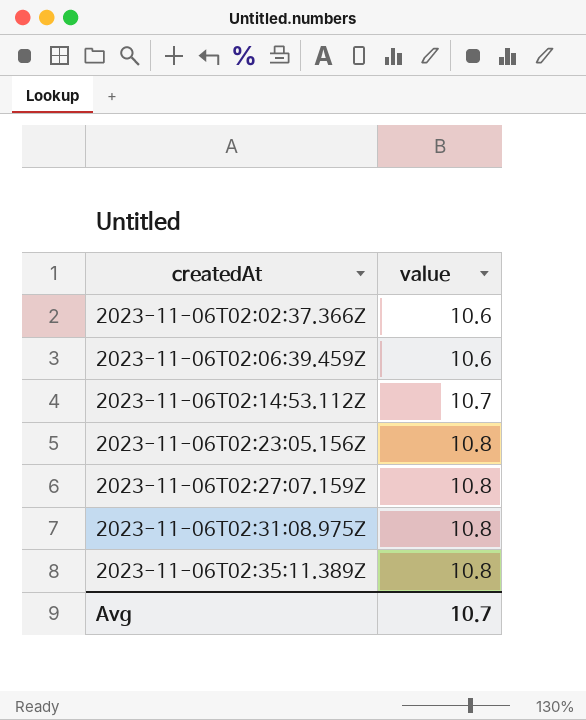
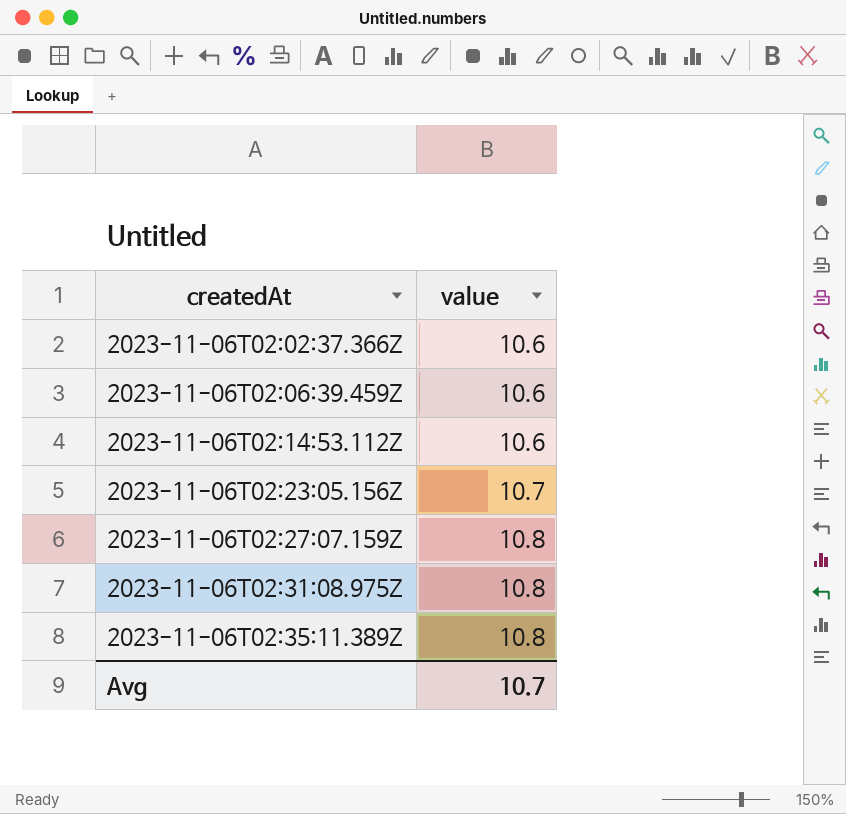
2023-11-06T02:14:53.112Z | value: 10.7 -> 10.6
2023-11-06T02:23:05.156Z | value: 10.8 -> 10.7

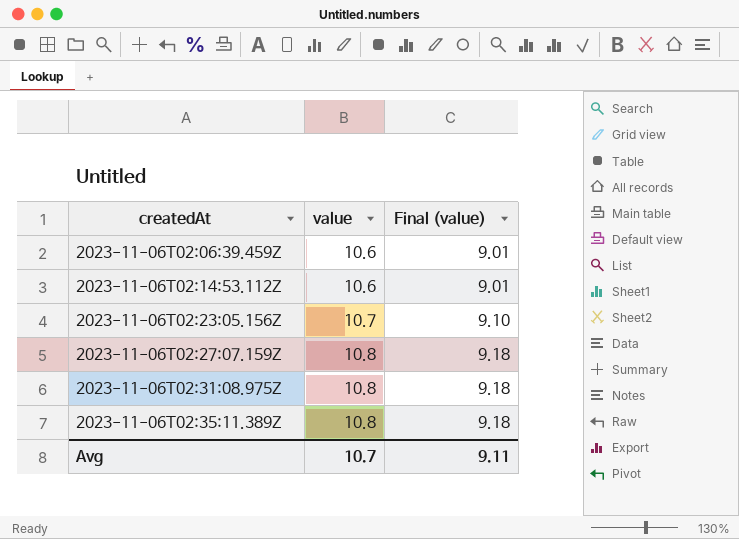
column Final (value) | formula: none -> [value] * 0.85
row 2023-11-06T02:02:37.366Z: 10.6 -> none

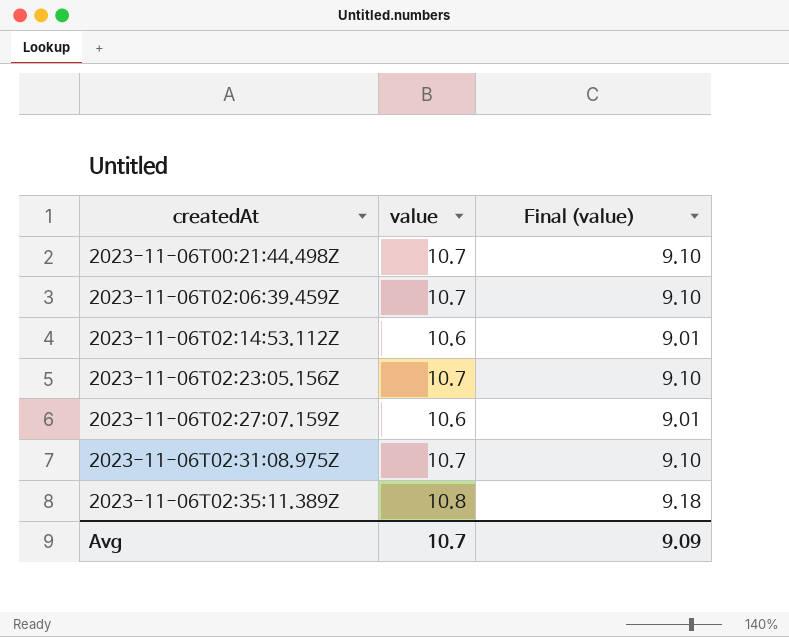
row 2023-11-06T00:21:44.498Z: none -> 10.7 | 9.10
2023-11-06T02:06:39.459Z | value: 10.6 -> 10.7
2023-11-06T02:06:39.459Z | Final (value): 9.01 -> 9.10
2023-11-06T02:27:07.159Z | value: 10.8 -> 10.6
2023-11-06T02:27:07.159Z | Final (value): 9.18 -> 9.01
2023-11-06T02:31:08.975Z | value: 10.8 -> 10.7
2023-11-06T02:31:08.975Z | Final (value): 9.18 -> 9.10
Avg | Final (value): 9.11 -> 9.09

